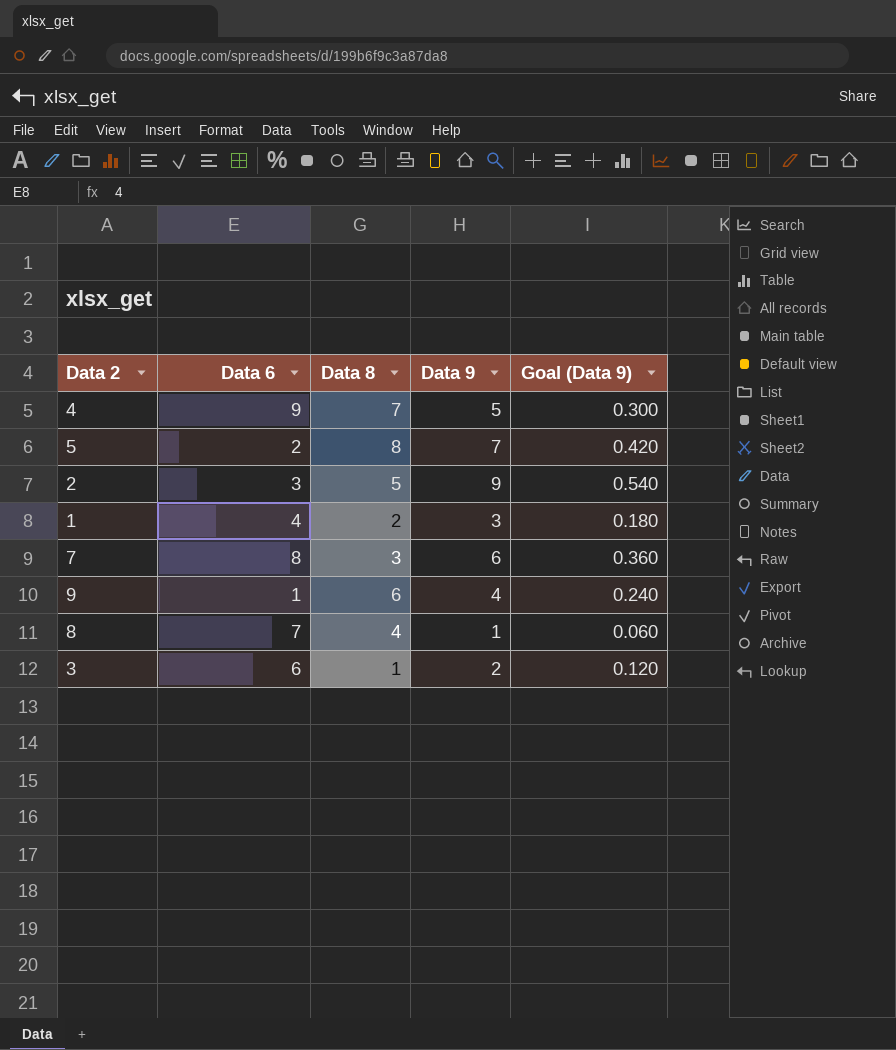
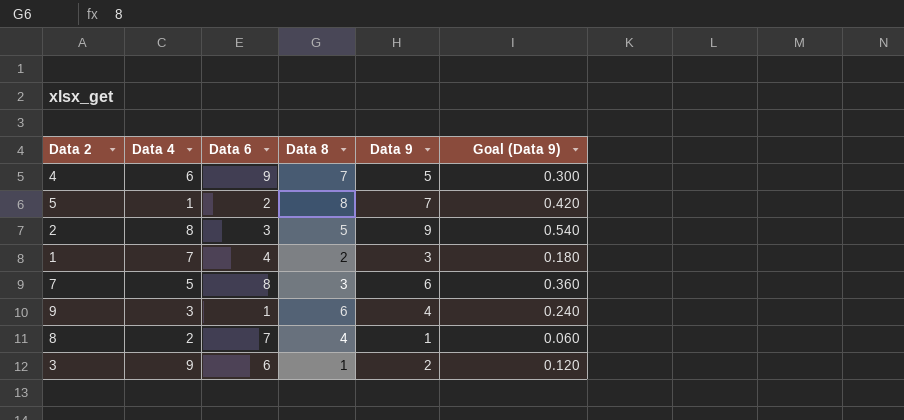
column Data 4 | position: none -> 2

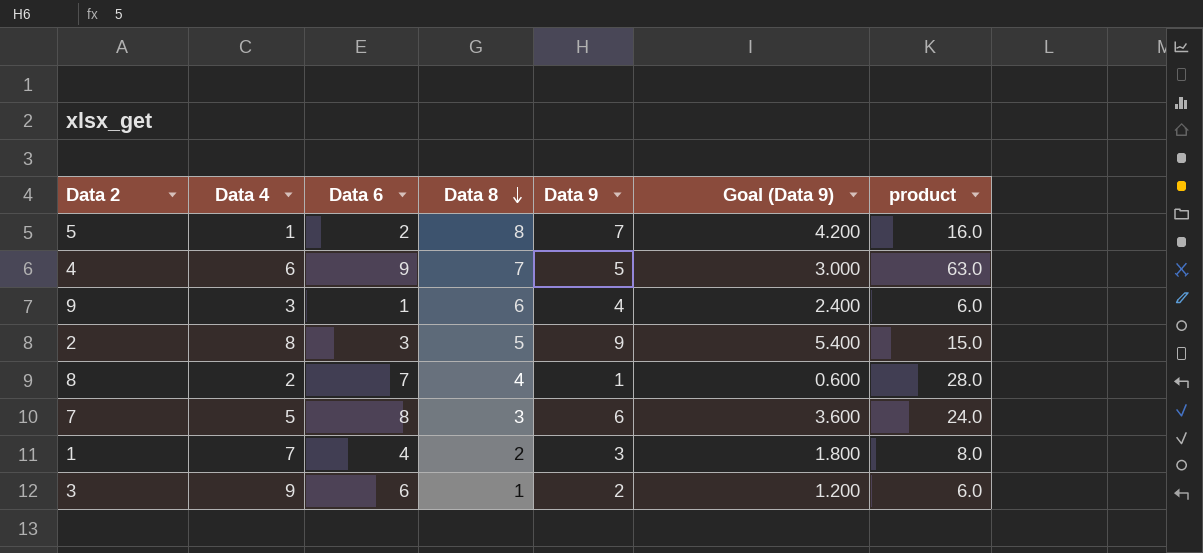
row order: none -> Data 8 descending
column Goal (Data 9) | formula: [Data 9] * 0.06 -> [Data 9] * 0.6
column product | formula: none -> [Data 6] * [Data 8]

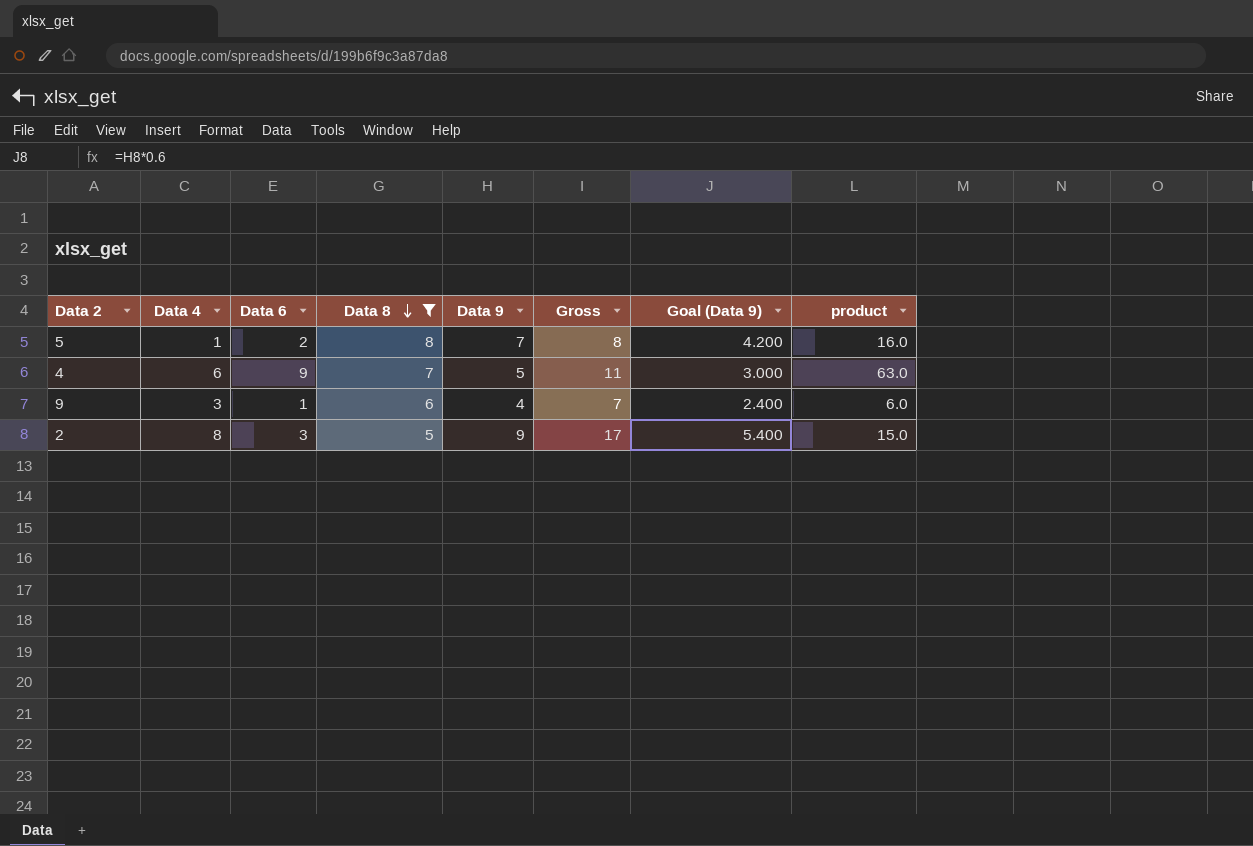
filter: none -> Data 8 >= 5
column Gross | formula: none -> [Data 4] + [Data 9]

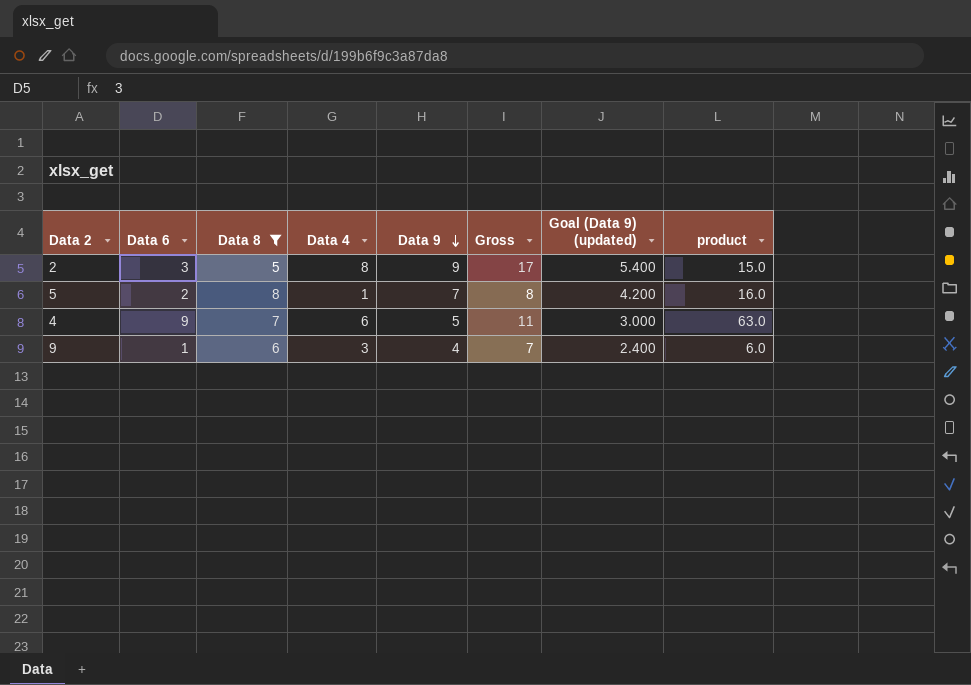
row order: Data 8 descending -> Data 9 descending
column Data 4 | position: 2 -> 4
column name: Goal (Data 9) -> Goal (Data 9) (updated)

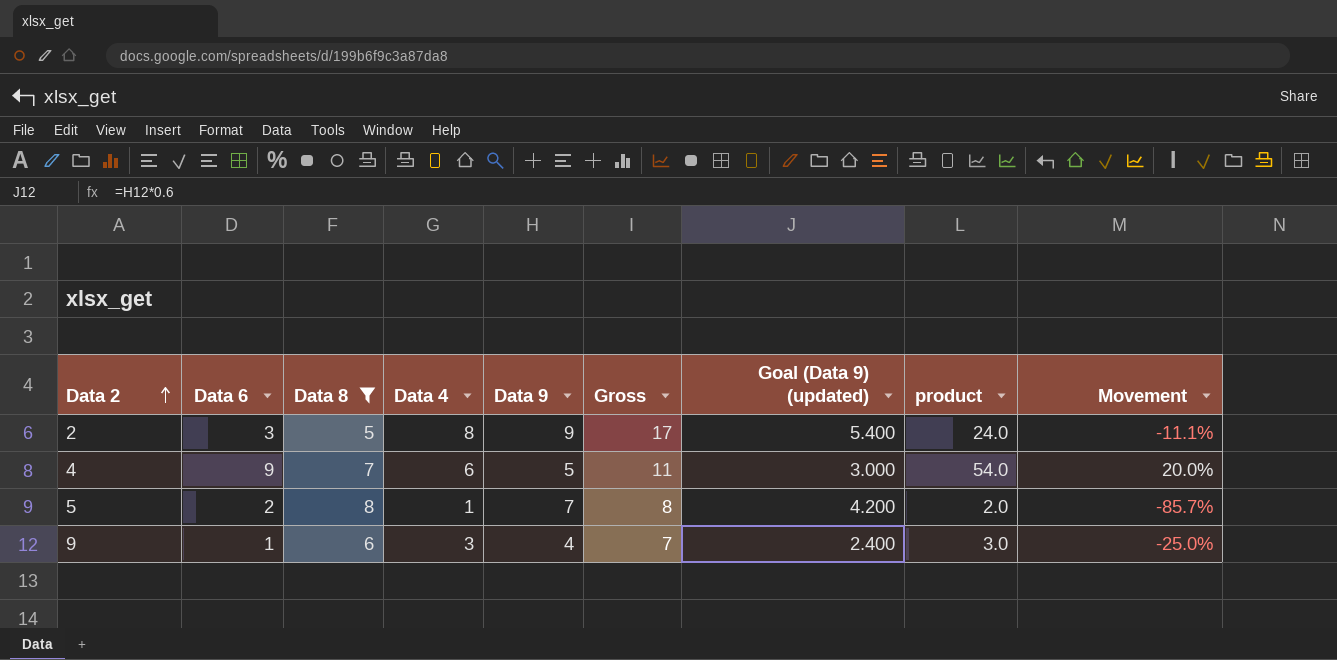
row order: Data 9 descending -> Data 2 ascending
column product | formula: [Data 6] * [Data 8] -> [Data 6] * [Data 4]
column Movement | formula: none -> ([Data 4] - [Data 9]) / [Data 9]

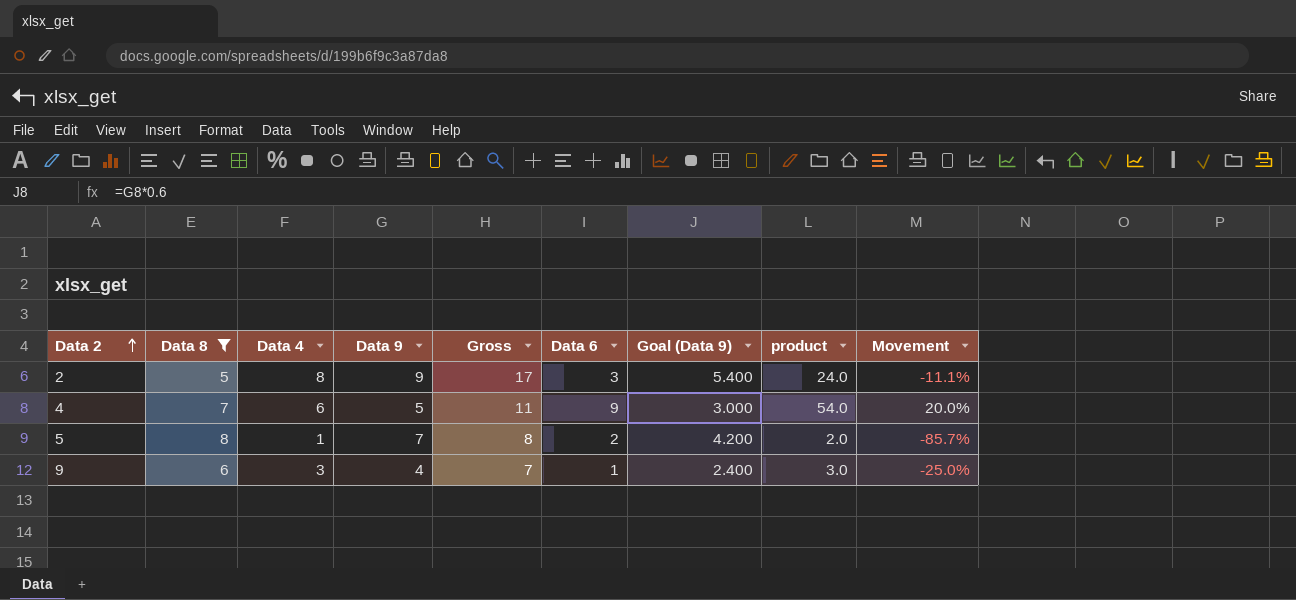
column Data 6 | position: 2 -> 6
column name: Goal (Data 9) (updated) -> Goal (Data 9)

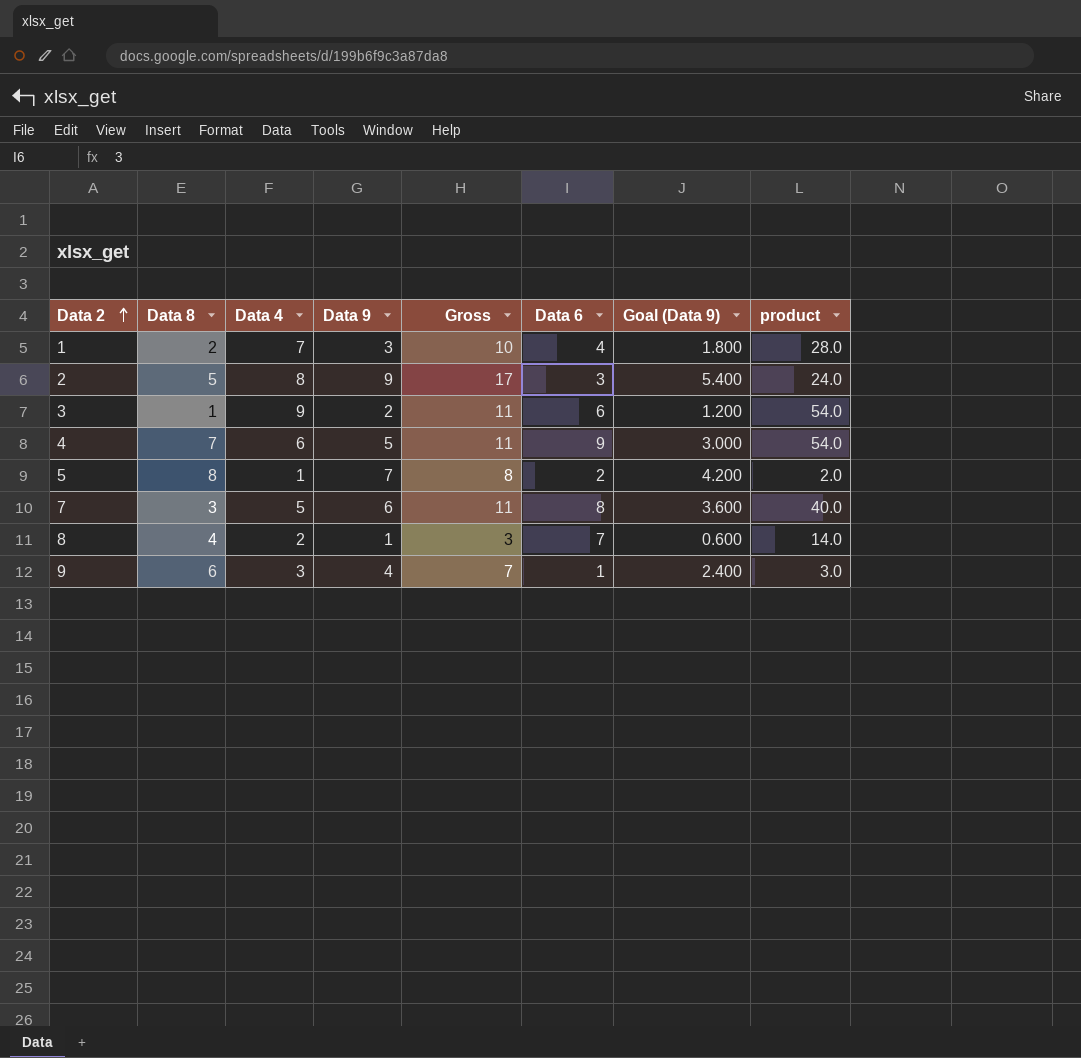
filter: Data 8 >= 5 -> none
column Movement | formula: ([Data 4] - [Data 9]) / [Data 9] -> none

